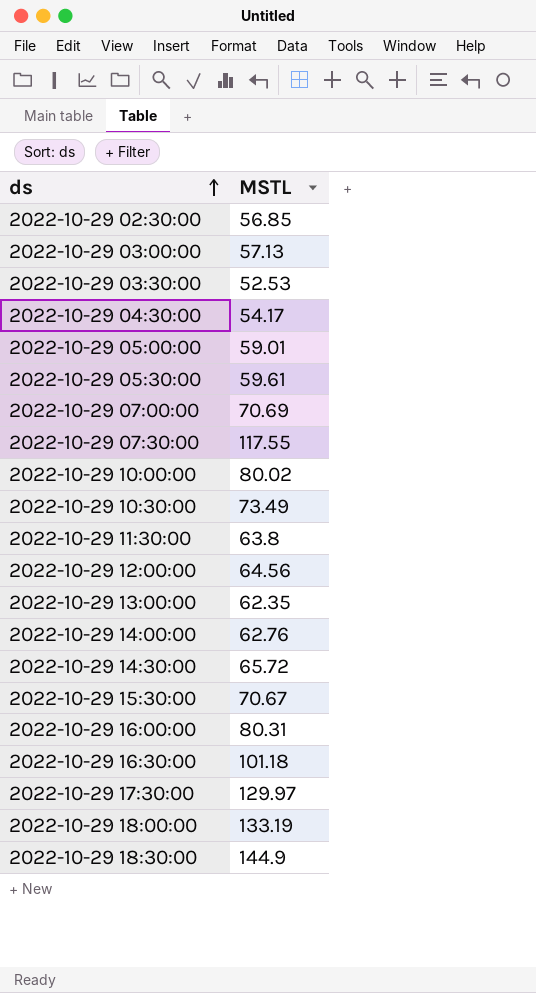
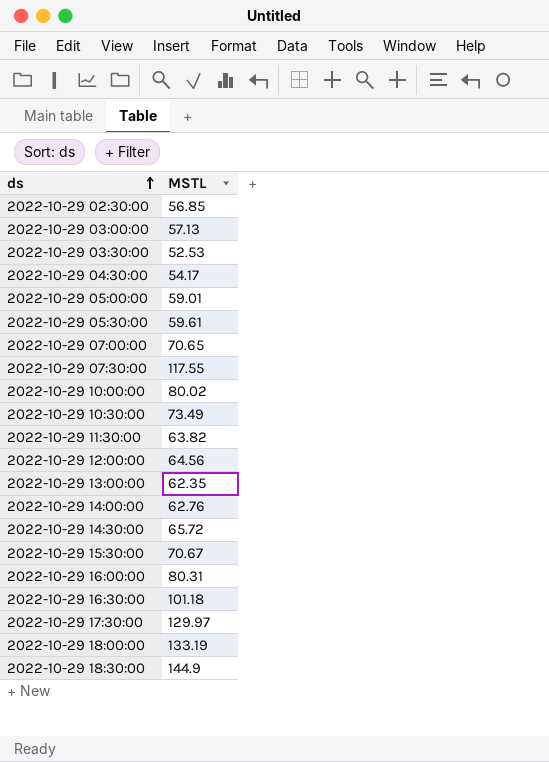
2022-10-29 07:00:00 | MSTL: 70.69 -> 70.65
2022-10-29 11:30:00 | MSTL: 63.8 -> 63.82

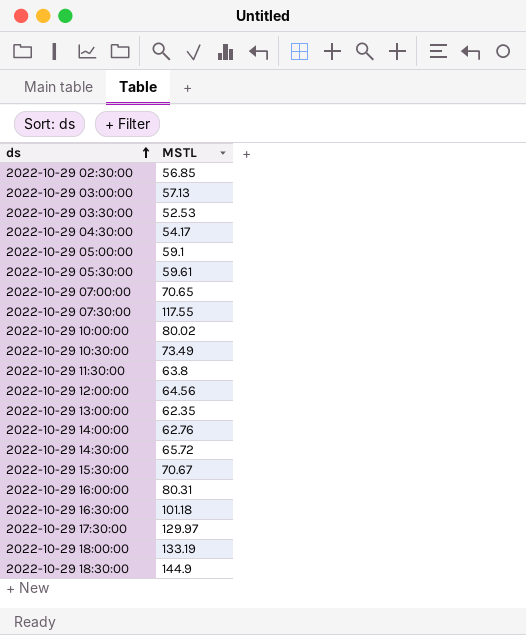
2022-10-29 05:00:00 | MSTL: 59.01 -> 59.1
2022-10-29 11:30:00 | MSTL: 63.82 -> 63.8

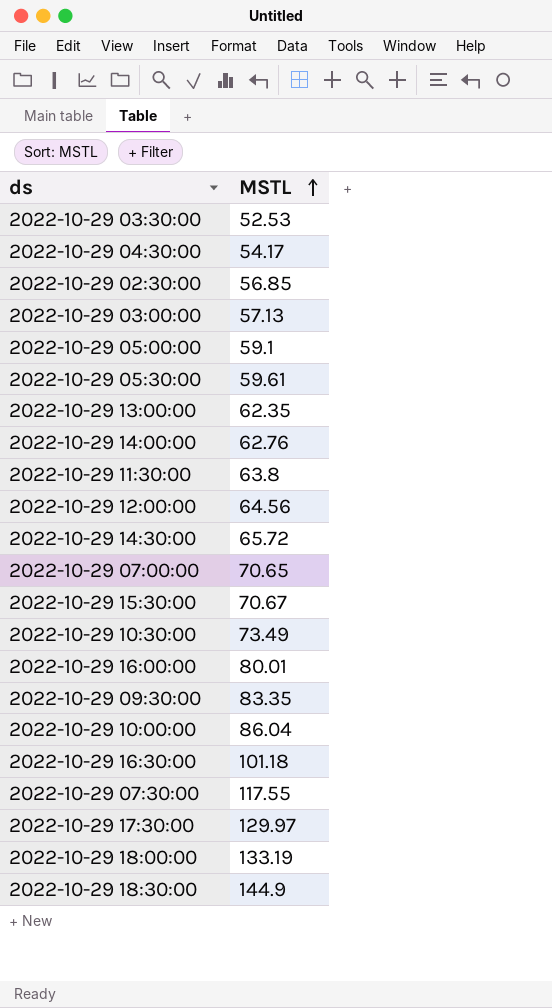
row order: ds ascending -> MSTL ascending
2022-10-29 16:00:00 | MSTL: 80.31 -> 80.01
row 2022-10-29 09:30:00: none -> 83.35
2022-10-29 10:00:00 | MSTL: 80.02 -> 86.04

